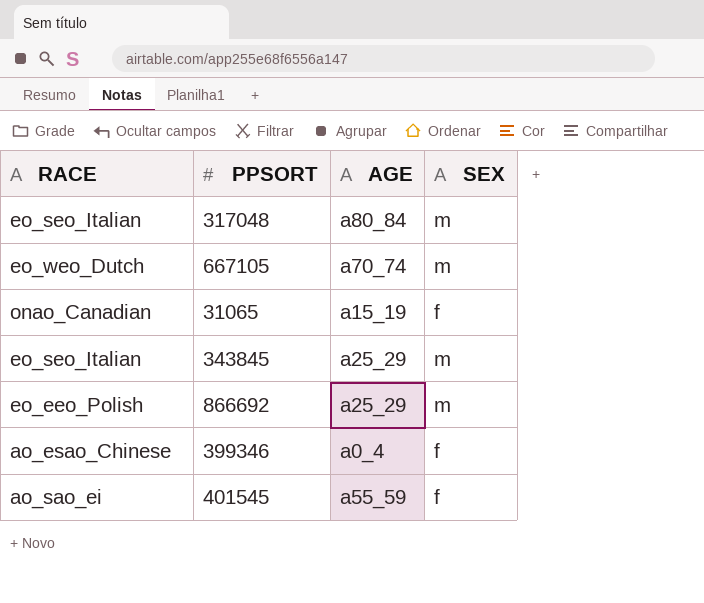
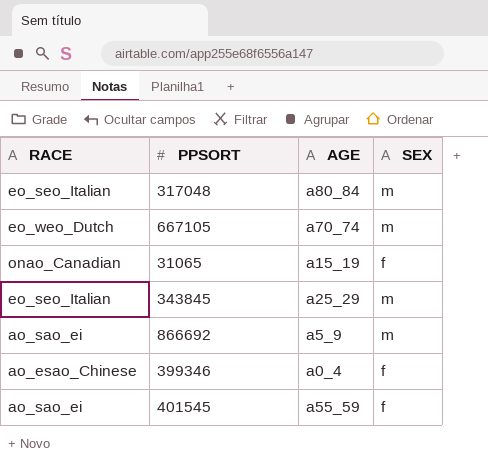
866692 | RACE: eo_eeo_Polish -> ao_sao_ei
866692 | AGE: a25_29 -> a5_9

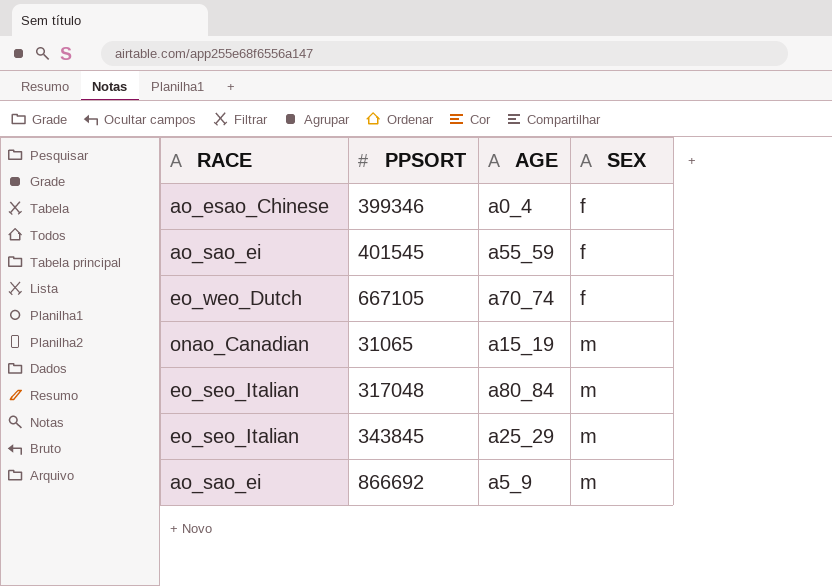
row order: none -> SEX ascending
667105 | SEX: m -> f
31065 | SEX: f -> m

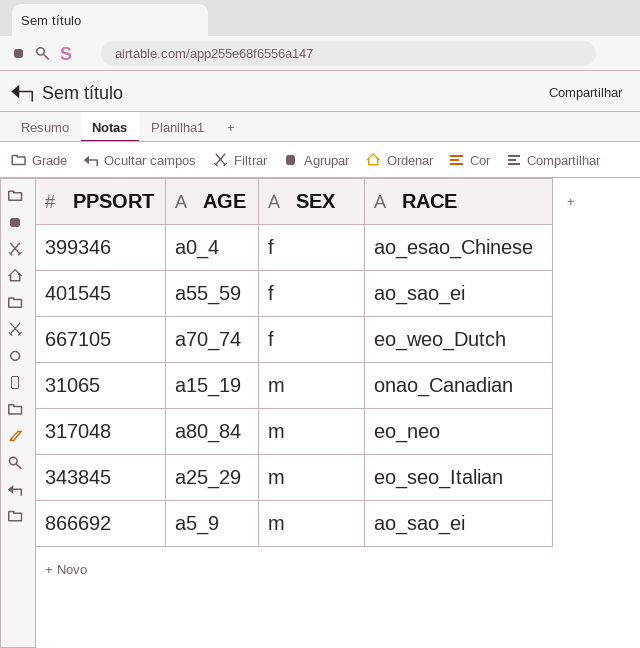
column RACE | position: 1 -> 4
317048 | RACE: eo_seo_Italian -> eo_neo

